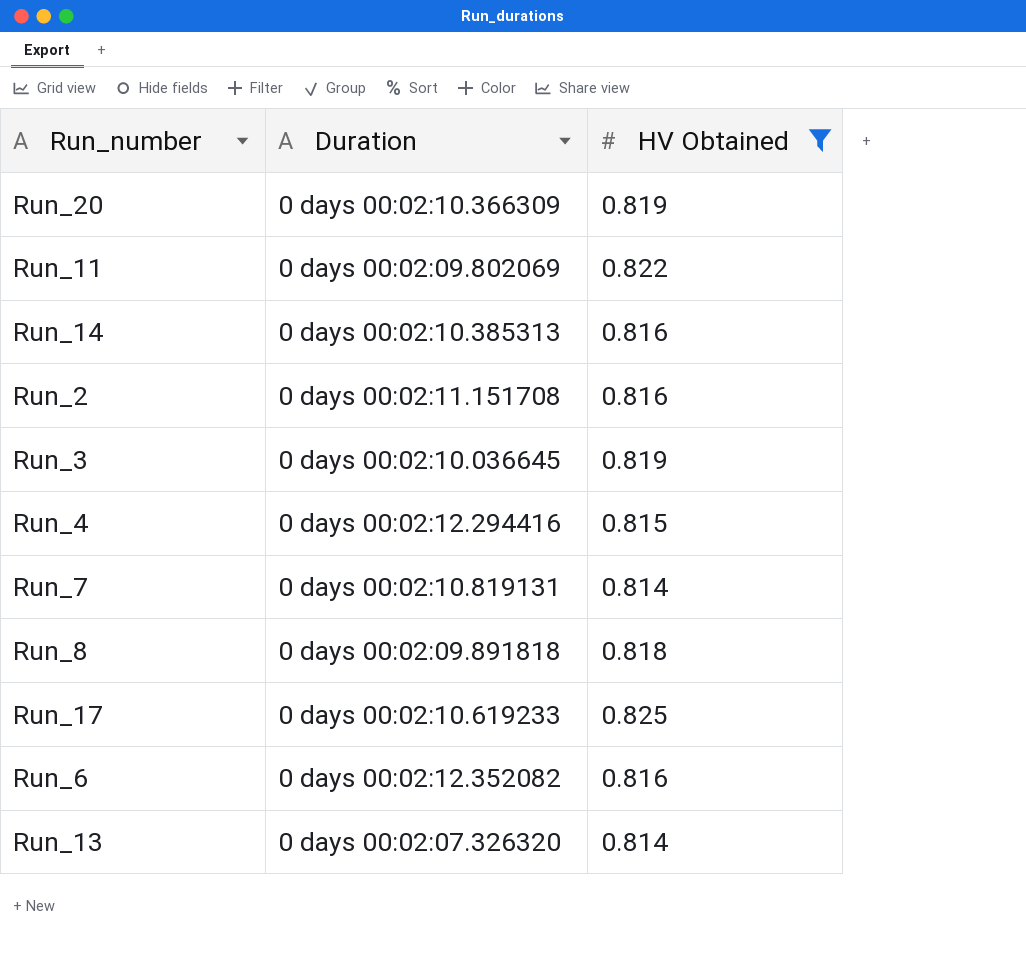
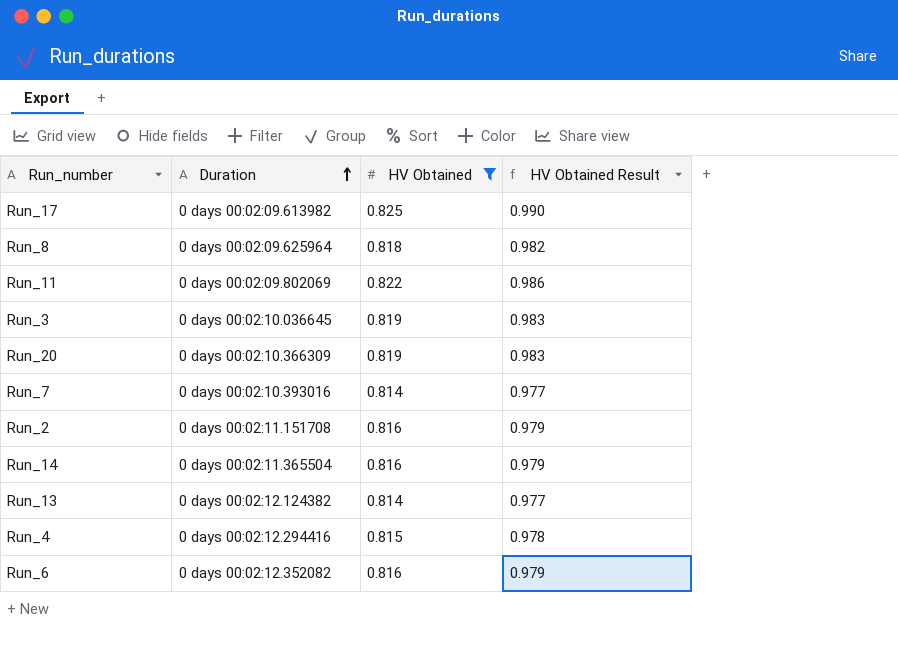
row order: none -> Duration ascending
column HV Obtained Result | formula: none -> [HV Obtained] * 1.2
Run_17 | Duration: 0 days 00:02:10.619233 -> 0 days 00:02:09.613982
Run_8 | Duration: 0 days 00:02:09.891818 -> 0 days 00:02:09.625964
Run_7 | Duration: 0 days 00:02:10.819131 -> 0 days 00:02:10.393016
Run_14 | Duration: 0 days 00:02:10.385313 -> 0 days 00:02:11.365504
Run_13 | Duration: 0 days 00:02:07.326320 -> 0 days 00:02:12.124382

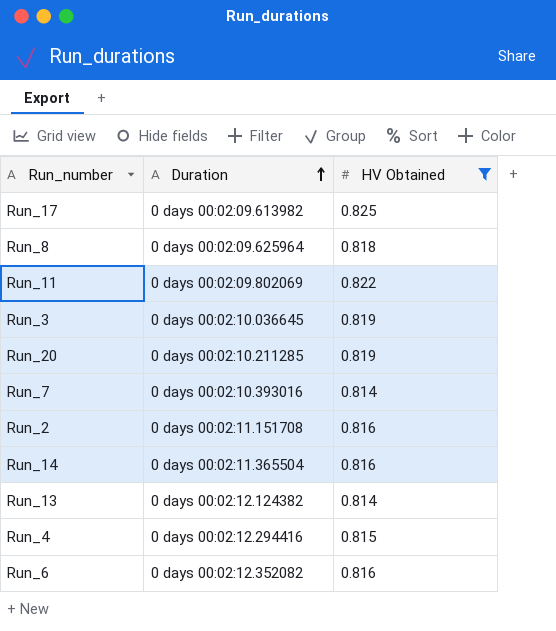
column HV Obtained Result | formula: [HV Obtained] * 1.2 -> none
Run_20 | Duration: 0 days 00:02:10.366309 -> 0 days 00:02:10.211285

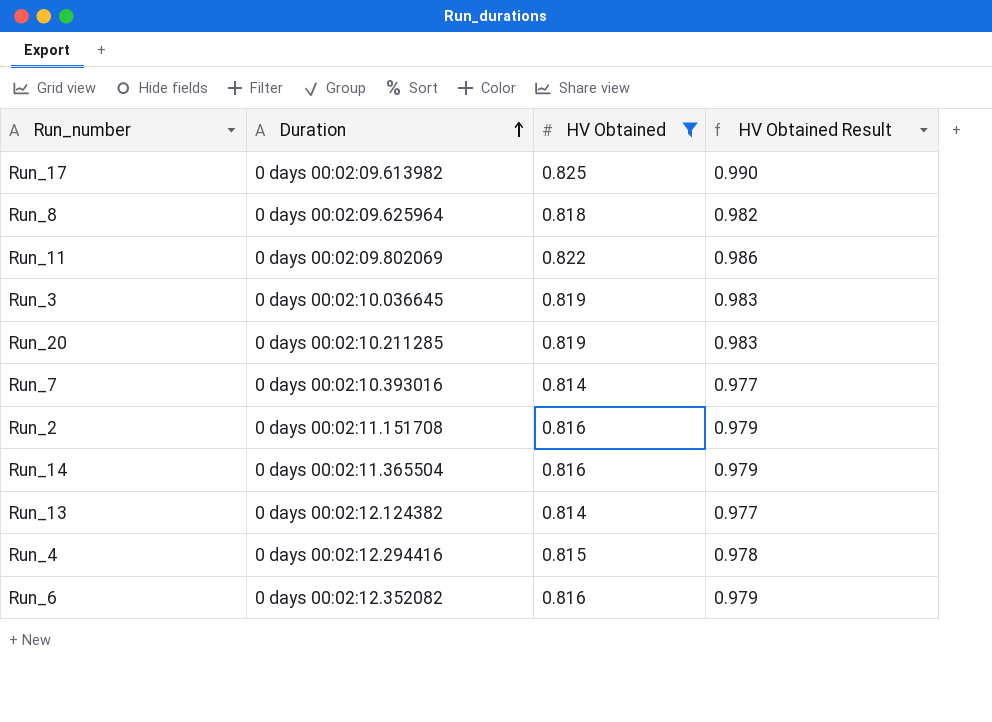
column HV Obtained Result | formula: none -> [HV Obtained] * 1.2

